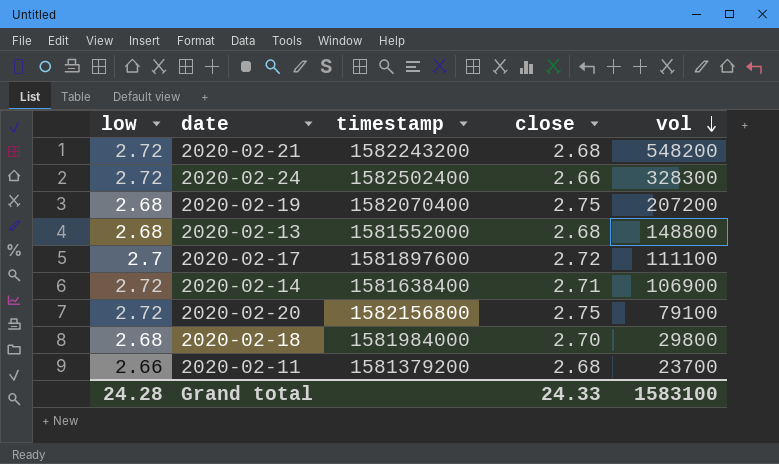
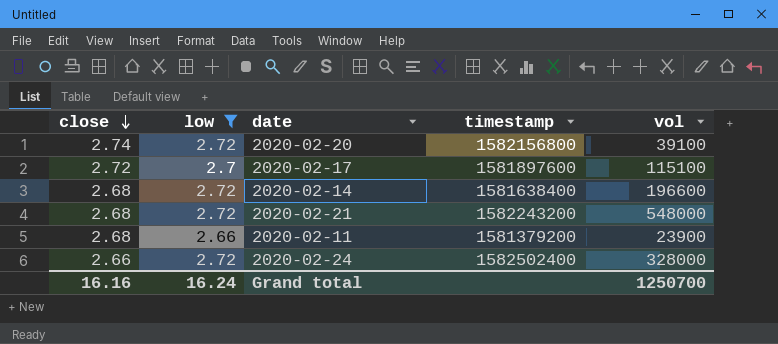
filter: none -> low != 2.68
row order: vol descending -> close descending
column close | position: 4 -> 1
2020-02-20 | close: 2.75 -> 2.74
2020-02-20 | vol: 79100 -> 39100
2020-02-17 | vol: 111100 -> 115100
2020-02-14 | close: 2.71 -> 2.68
2020-02-14 | vol: 106900 -> 196600
2020-02-21 | vol: 548200 -> 548000
2020-02-11 | vol: 23700 -> 23900
2020-02-24 | vol: 328300 -> 328000
Grand total | close: 24.33 -> 16.16
Grand total | low: 24.28 -> 16.24
Grand total | vol: 1583100 -> 1250700

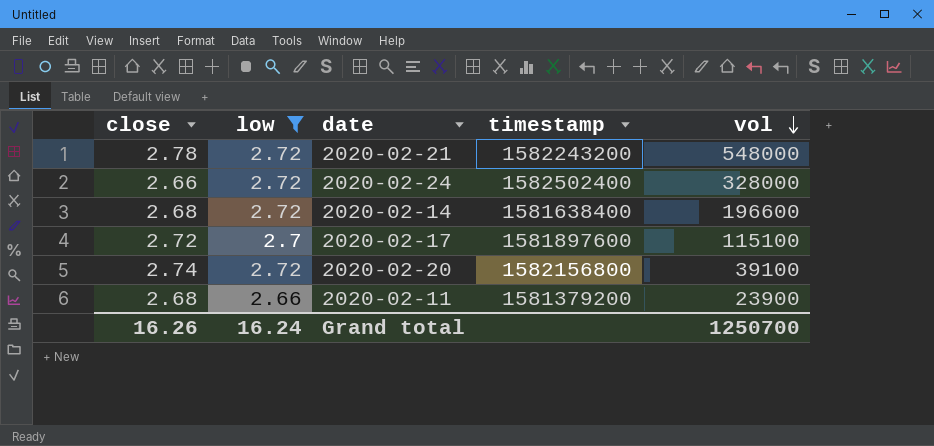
row order: close descending -> vol descending
2020-02-21 | close: 2.68 -> 2.78
Grand total | close: 16.16 -> 16.26

